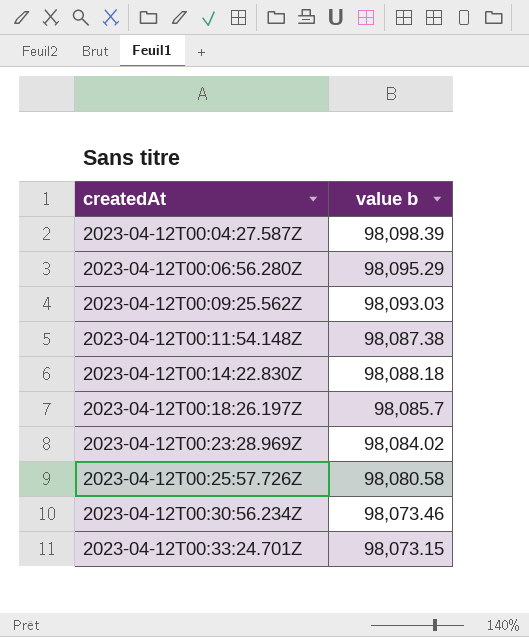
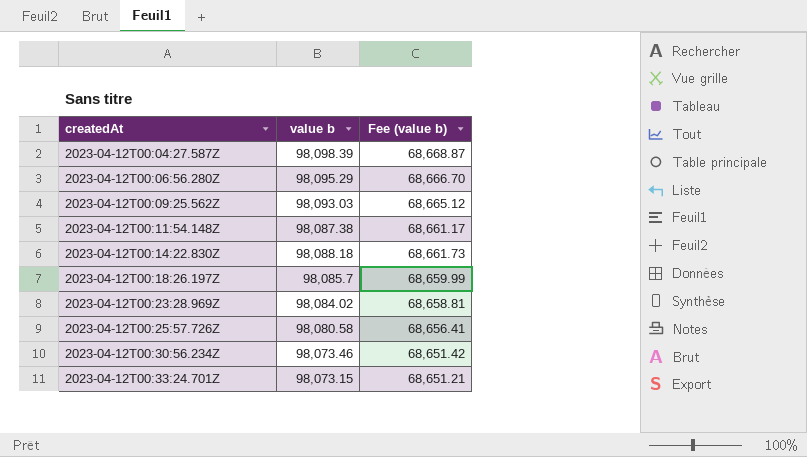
column Fee (value b) | formula: none -> [value b] * 0.7

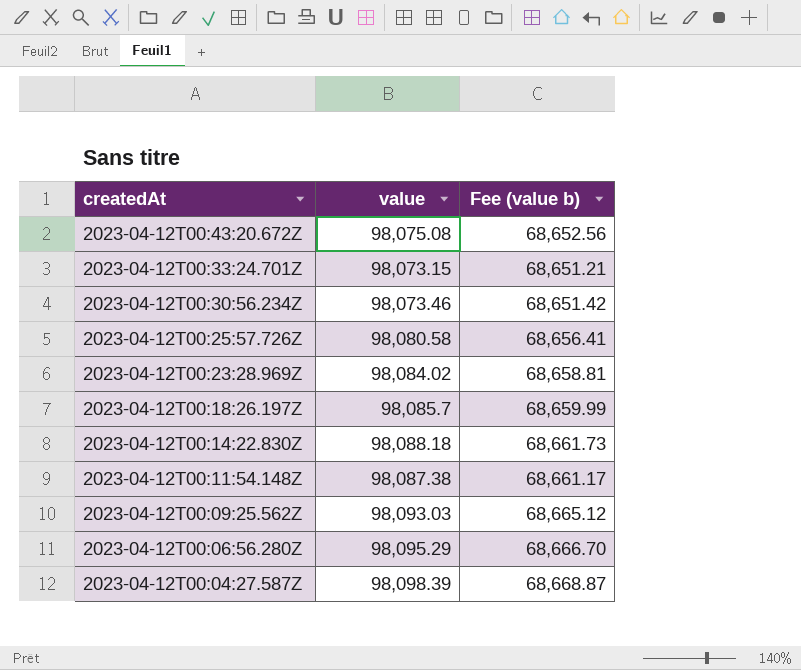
row order: createdAt ascending -> createdAt descending
column name: value b -> value
row 2023-04-12T00:43:20.672Z: none -> 98,075.08 | 68,652.56

